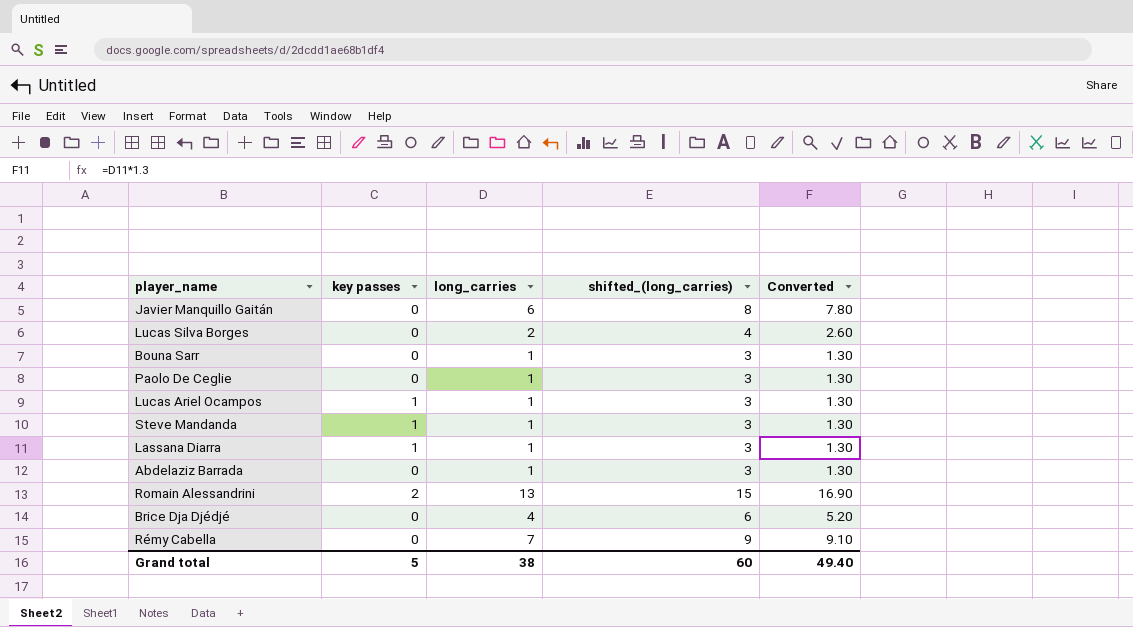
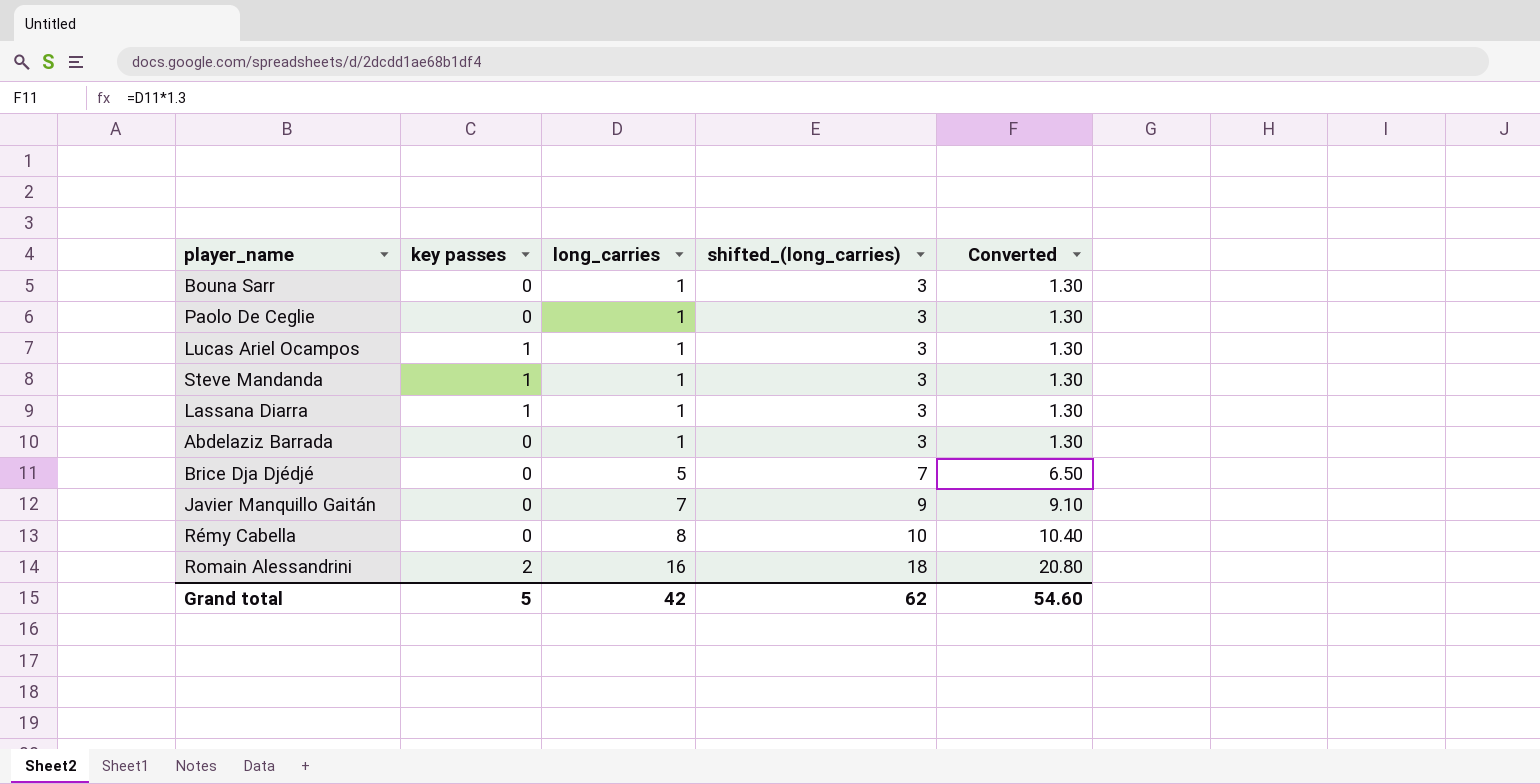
row order: none -> long_carries ascending
row Lucas Silva Borges: 0 | 2 | 4 | 2.60 -> none
Brice Dja Djédjé | long_carries: 4 -> 5
Brice Dja Djédjé | shifted_(long_carries): 6 -> 7
Brice Dja Djédjé | Converted: 5.20 -> 6.50
Javier Manquillo Gaitán | long_carries: 6 -> 7
Javier Manquillo Gaitán | shifted_(long_carries): 8 -> 9
Javier Manquillo Gaitán | Converted: 7.80 -> 9.10
Rémy Cabella | long_carries: 7 -> 8
Rémy Cabella | shifted_(long_carries): 9 -> 10
Rémy Cabella | Converted: 9.10 -> 10.40
Romain Alessandrini | long_carries: 13 -> 16
Romain Alessandrini | shifted_(long_carries): 15 -> 18
Romain Alessandrini | Converted: 16.90 -> 20.80
Grand total | long_carries: 38 -> 42
Grand total | shifted_(long_carries): 60 -> 62
Grand total | Converted: 49.40 -> 54.60

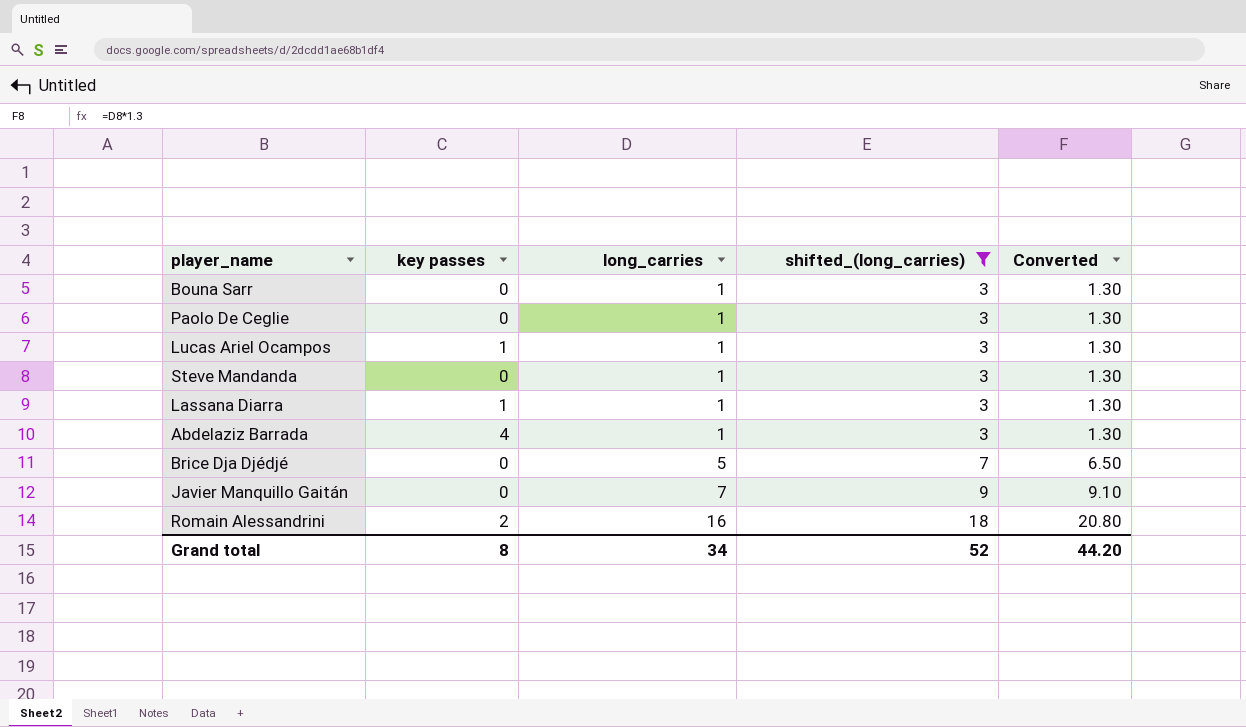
filter: none -> shifted_(long_carries) != 10
Steve Mandanda | key passes: 1 -> 0
Abdelaziz Barrada | key passes: 0 -> 4
Grand total | key passes: 5 -> 8
Grand total | long_carries: 42 -> 34
Grand total | shifted_(long_carries): 62 -> 52
Grand total | Converted: 54.60 -> 44.20

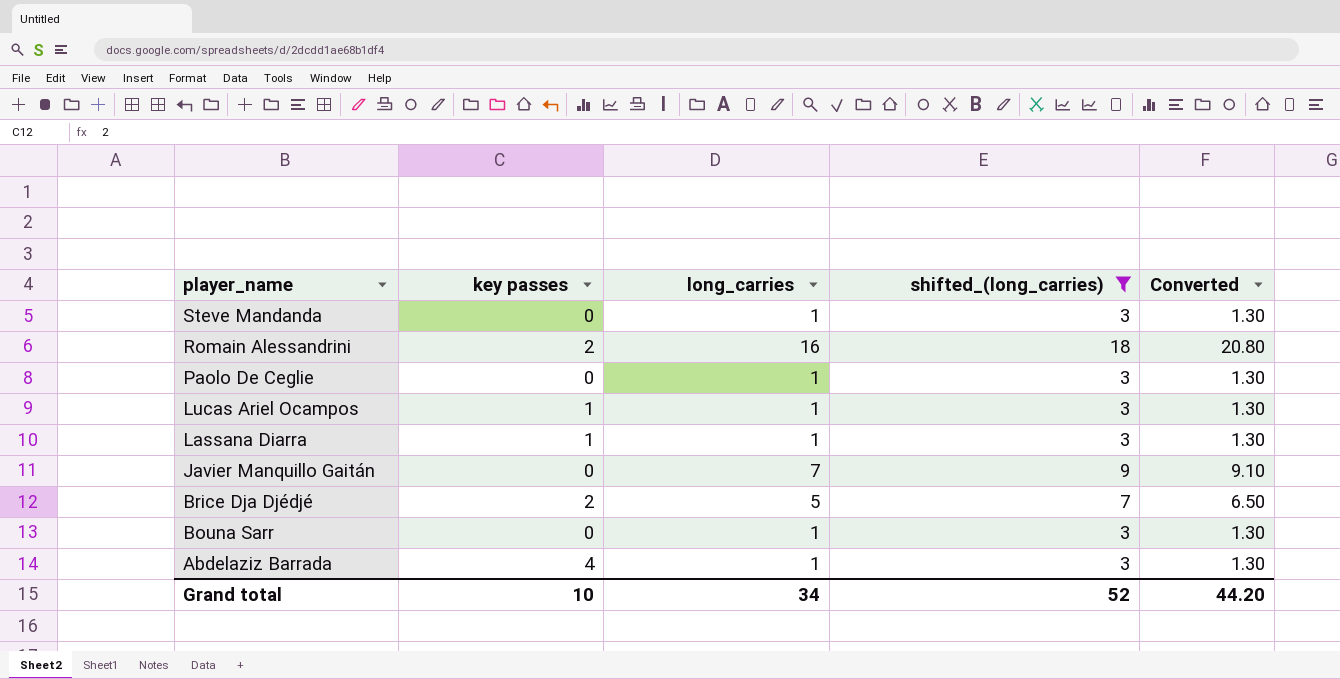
row order: long_carries ascending -> player_name descending
Brice Dja Djédjé | key passes: 0 -> 2
Grand total | key passes: 8 -> 10

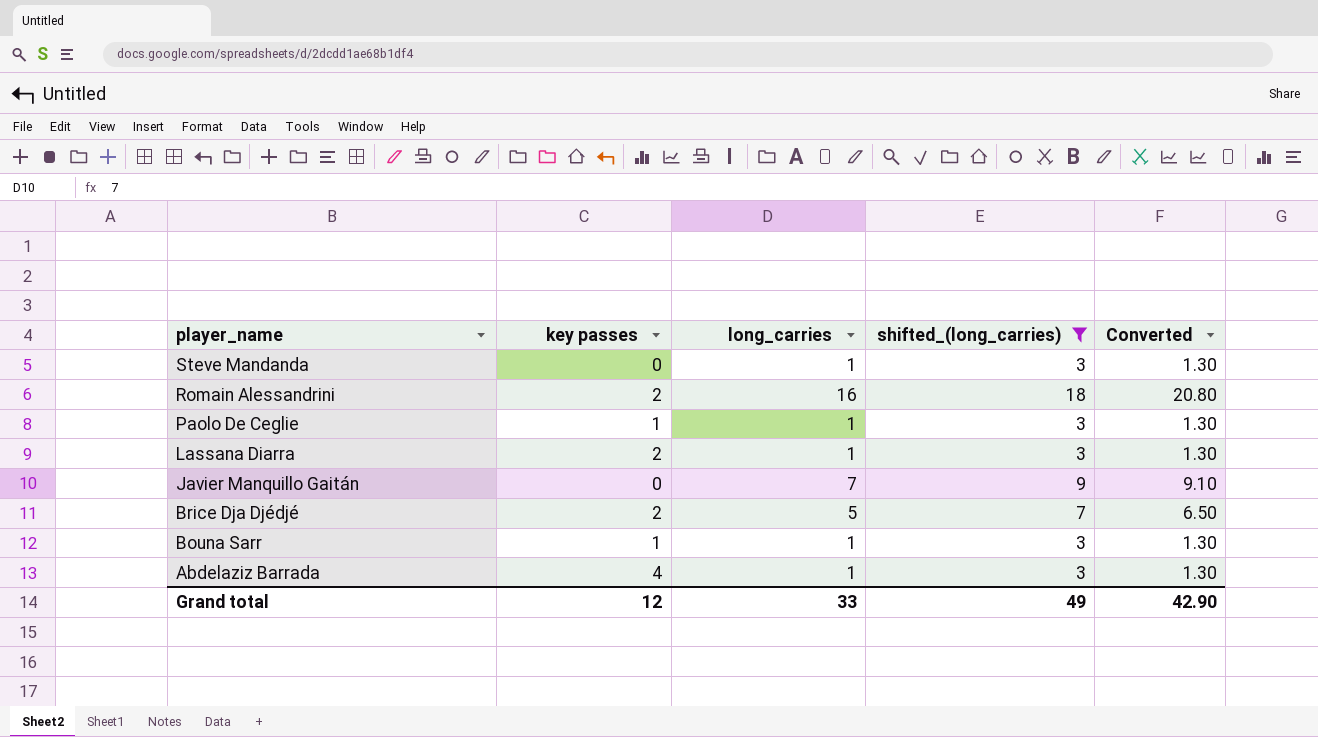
row Lucas Ariel Ocampos: 1 | 1 | 3 | 1.30 -> none
Paolo De Ceglie | key passes: 0 -> 1
Lassana Diarra | key passes: 1 -> 2
Bouna Sarr | key passes: 0 -> 1
Grand total | key passes: 10 -> 12
Grand total | long_carries: 34 -> 33
Grand total | shifted_(long_carries): 52 -> 49
Grand total | Converted: 44.20 -> 42.90

